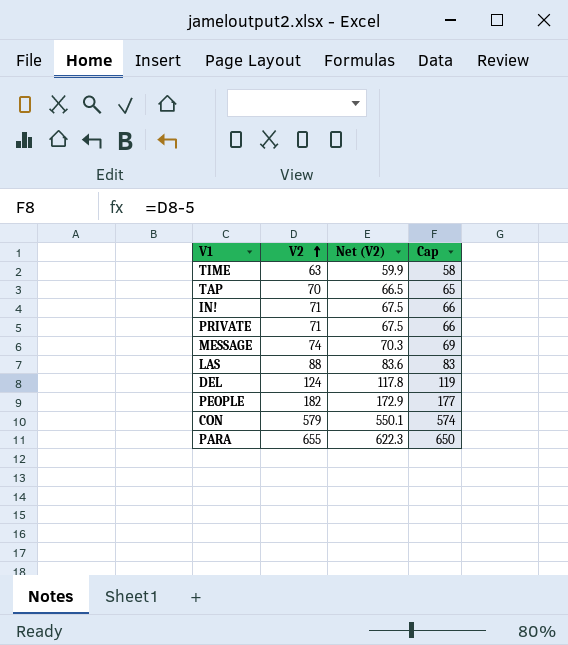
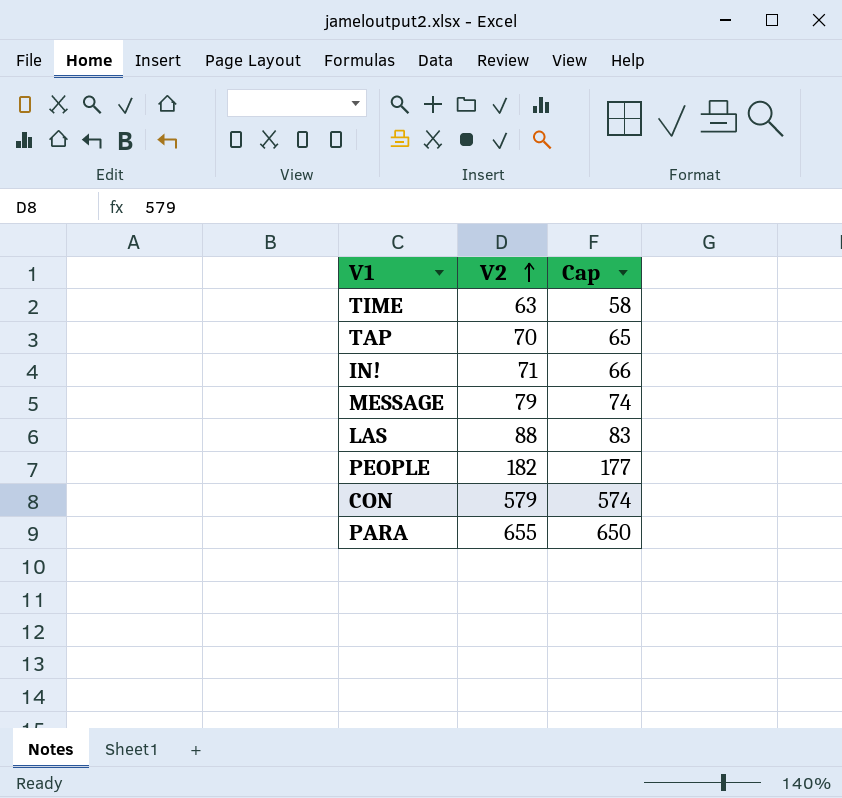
column Net (V2) | formula: [V2] * 0.95 -> none
row PRIVATE: 71 | 67.5 | 66 -> none
row DEL: 124 | 117.8 | 119 -> none
MESSAGE | V2: 74 -> 79
MESSAGE | Cap: 69 -> 74

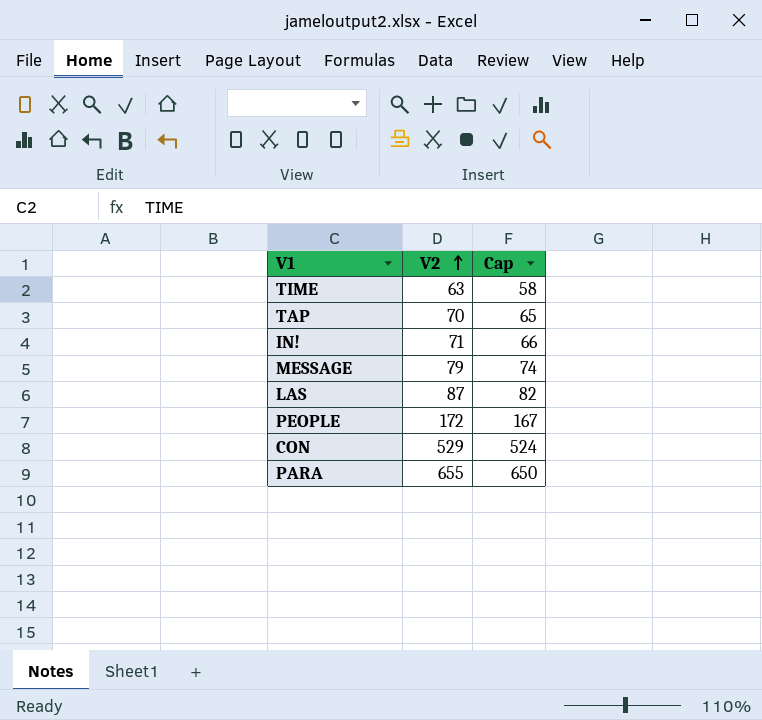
LAS | V2: 88 -> 87
LAS | Cap: 83 -> 82
PEOPLE | V2: 182 -> 172
PEOPLE | Cap: 177 -> 167
CON | V2: 579 -> 529
CON | Cap: 574 -> 524

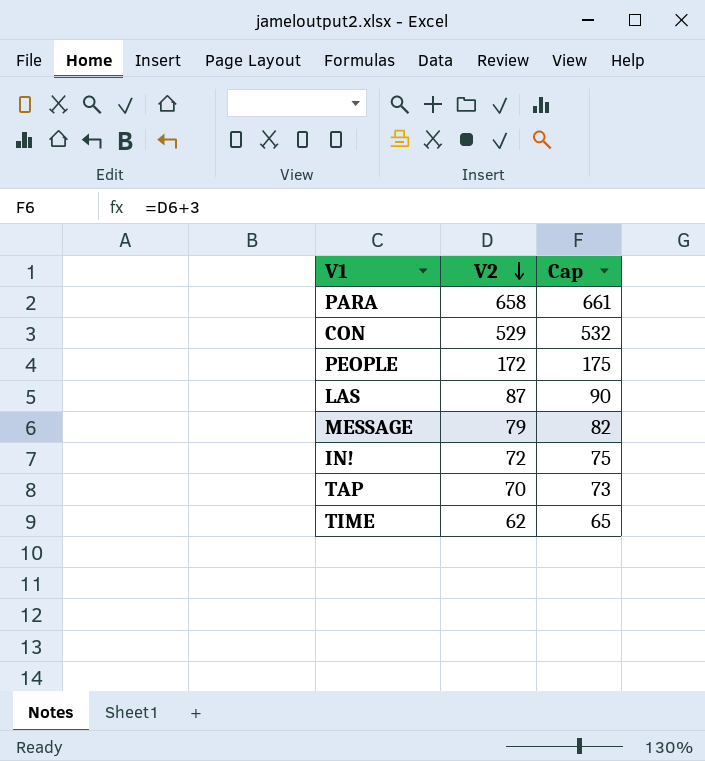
row order: V2 ascending -> V2 descending
column Cap | formula: [V2] - 5 -> [V2] + 3
PARA | V2: 655 -> 658
IN! | V2: 71 -> 72
TIME | V2: 63 -> 62

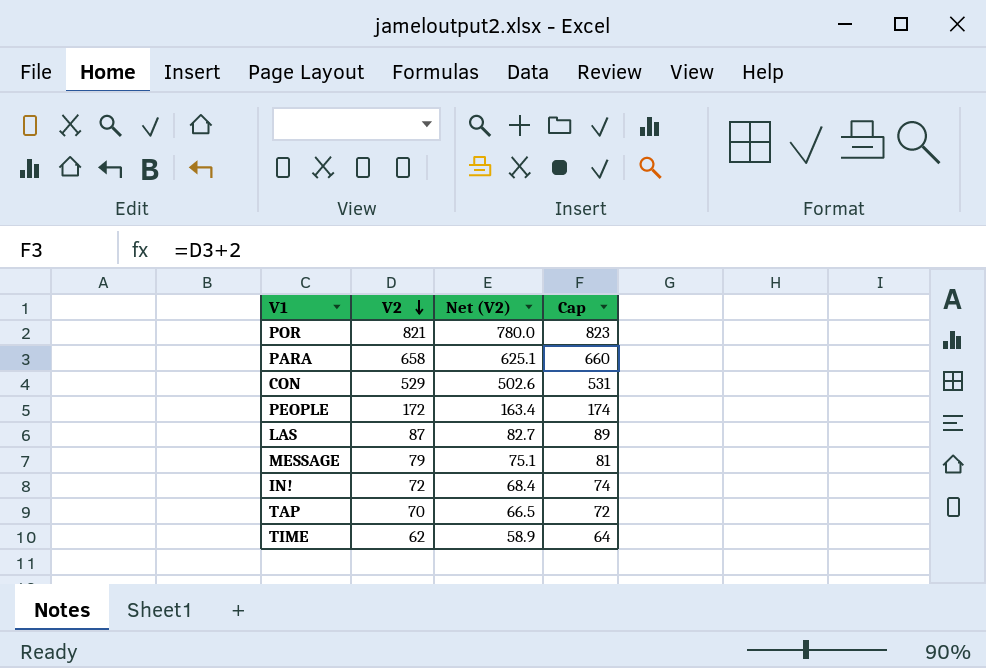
column Net (V2) | formula: none -> [V2] * 0.95
column Cap | formula: [V2] + 3 -> [V2] + 2
row POR: none -> 821 | 780.0 | 823

